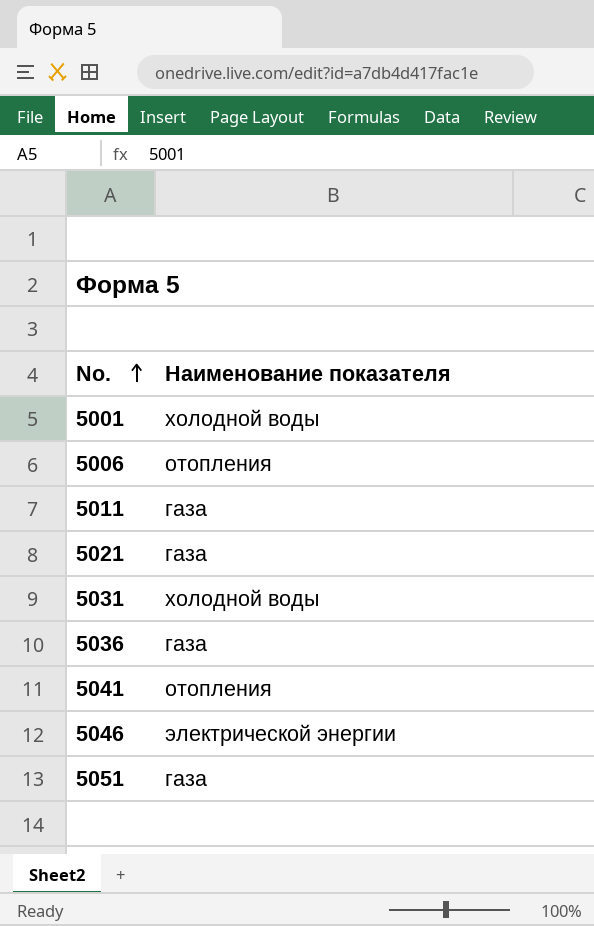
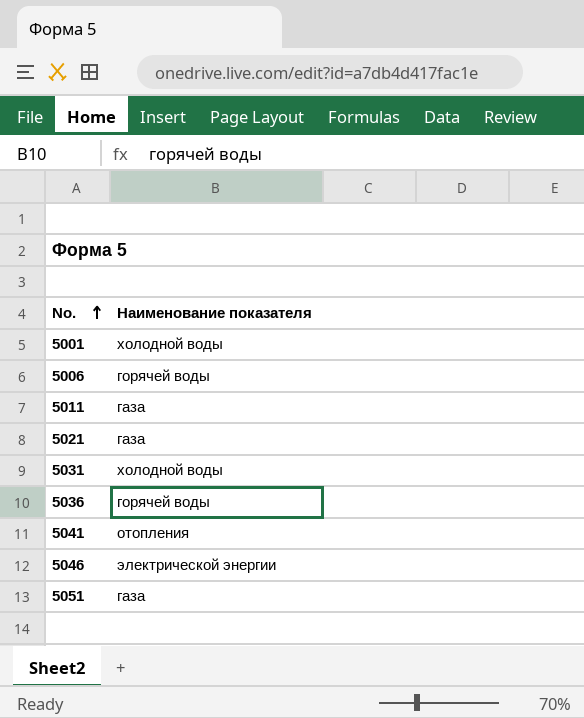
5006 | Наименование показателя: отопления -> горячей воды
5036 | Наименование показателя: газа -> горячей воды

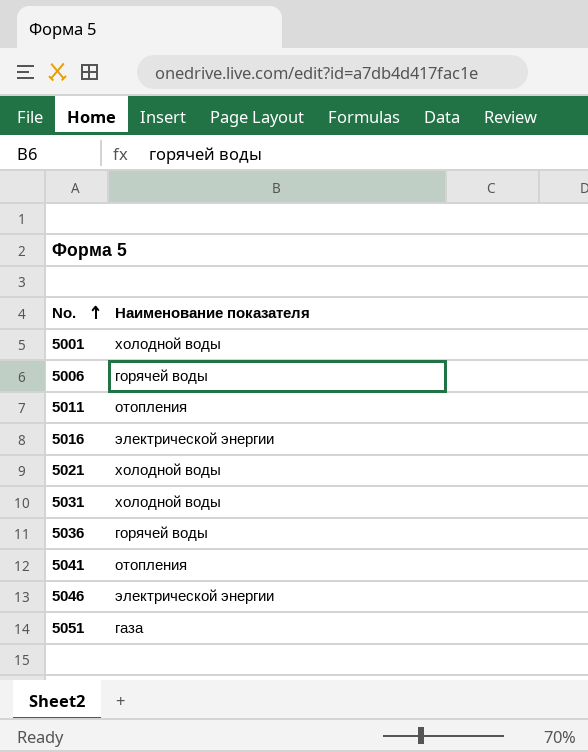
5011 | Наименование показателя: газа -> отопления
row 5016: none -> электрической энергии
5021 | Наименование показателя: газа -> холодной воды

